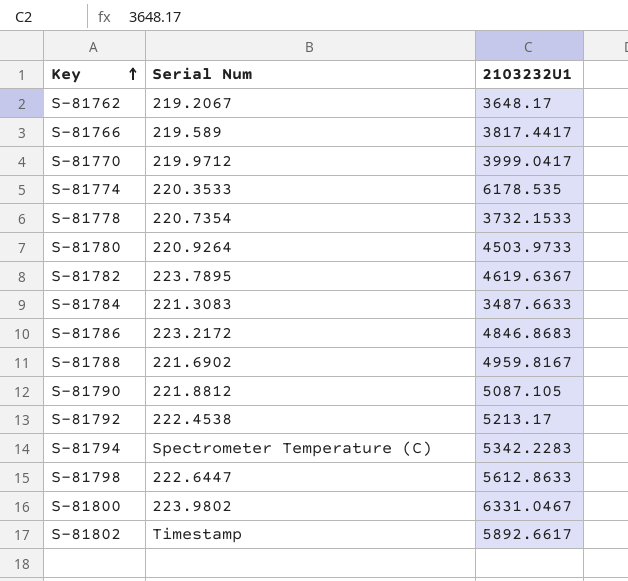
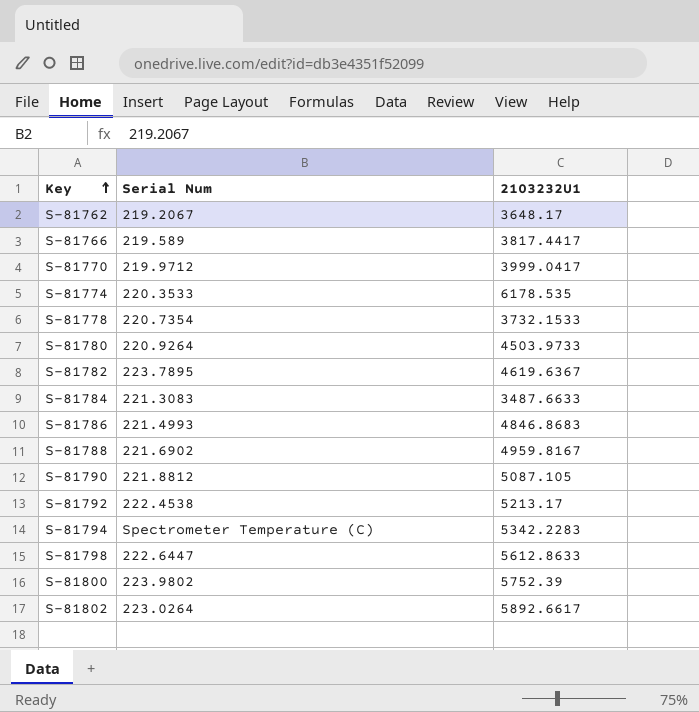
S-81786 | Serial Num: 223.2172 -> 221.4993
S-81800 | 2103232U1: 6331.0467 -> 5752.39
S-81802 | Serial Num: Timestamp -> 223.0264

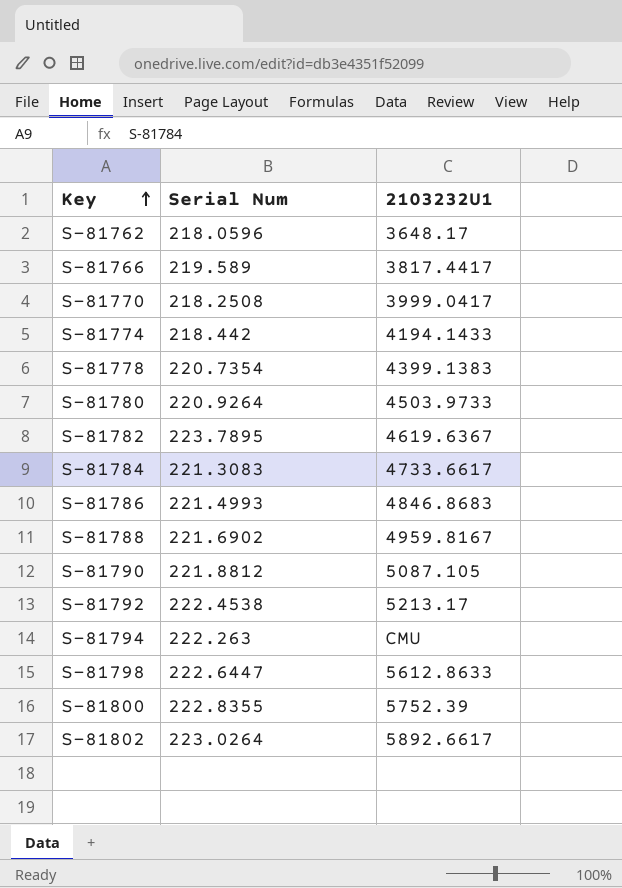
S-81762 | Serial Num: 219.2067 -> 218.0596
S-81770 | Serial Num: 219.9712 -> 218.2508
S-81774 | Serial Num: 220.3533 -> 218.442
S-81774 | 2103232U1: 6178.535 -> 4194.1433
S-81778 | 2103232U1: 3732.1533 -> 4399.1383
S-81784 | 2103232U1: 3487.6633 -> 4733.6617
S-81794 | Serial Num: Spectrometer Temperature (C) -> 222.263
S-81794 | 2103232U1: 5342.2283 -> CMU
S-81800 | Serial Num: 223.9802 -> 222.8355

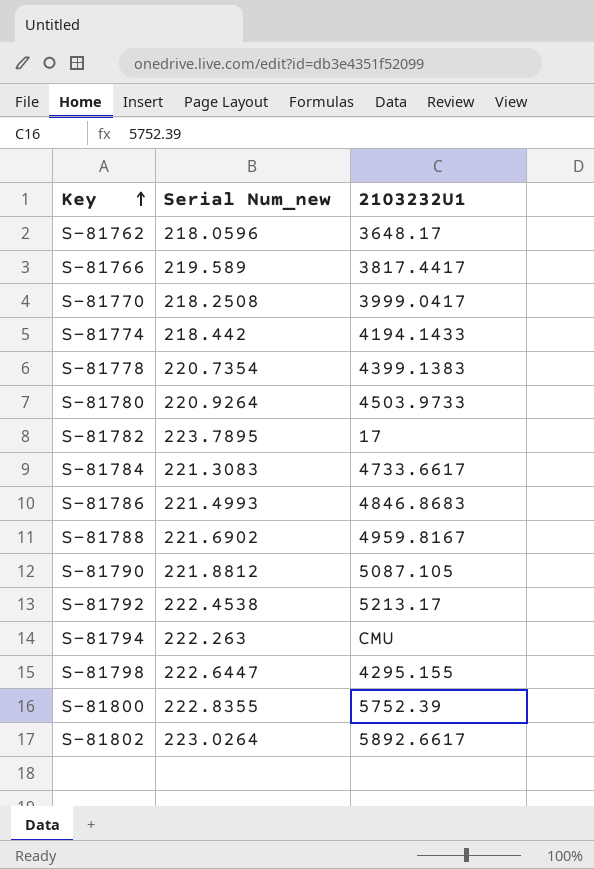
column name: Serial Num -> Serial Num_new
S-81782 | 2103232U1: 4619.6367 -> 17
S-81798 | 2103232U1: 5612.8633 -> 4295.155

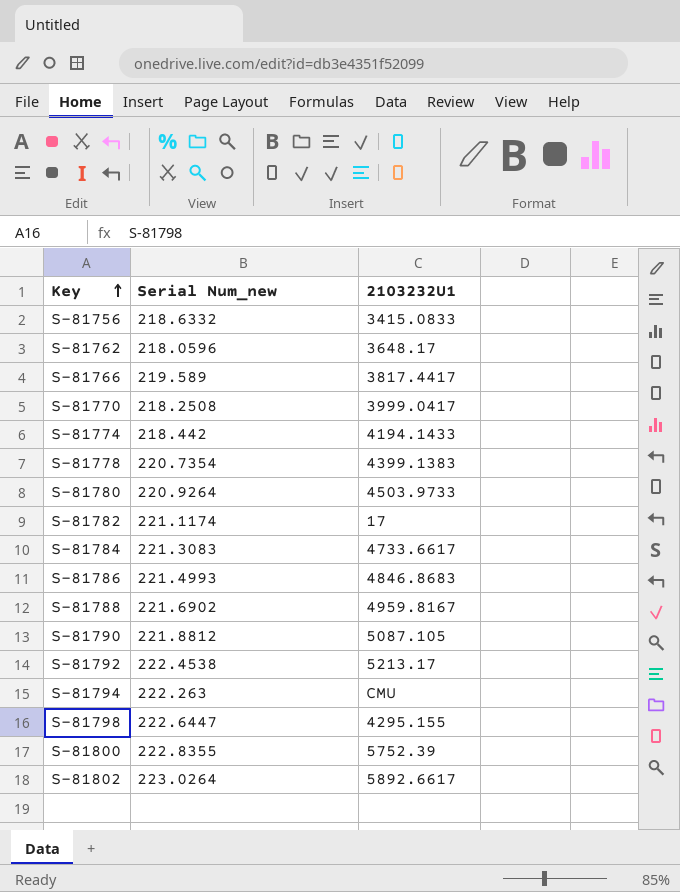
row S-81756: none -> 218.6332 | 3415.0833
S-81782 | Serial Num_new: 223.7895 -> 221.1174

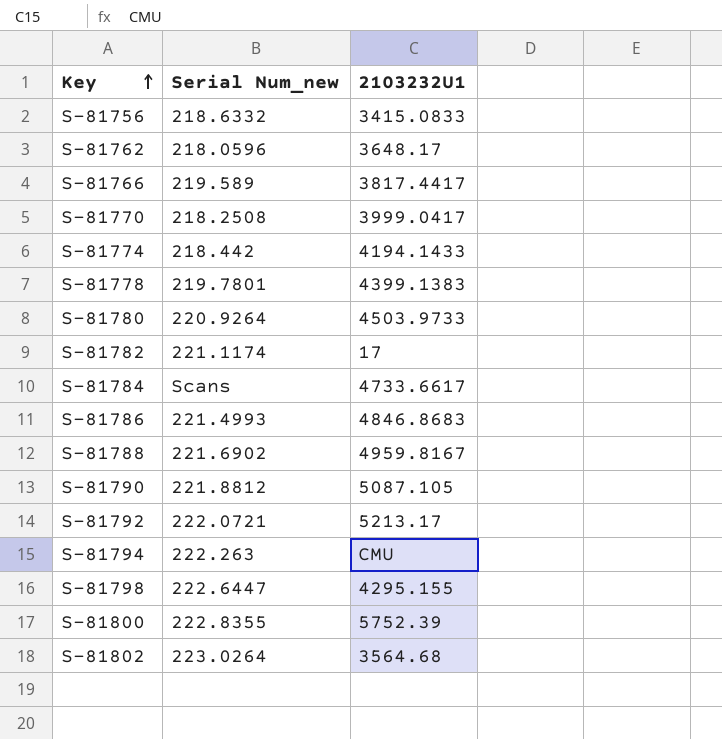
S-81778 | Serial Num_new: 220.7354 -> 219.7801
S-81784 | Serial Num_new: 221.3083 -> Scans
S-81792 | Serial Num_new: 222.4538 -> 222.0721
S-81802 | 2103232U1: 5892.6617 -> 3564.68

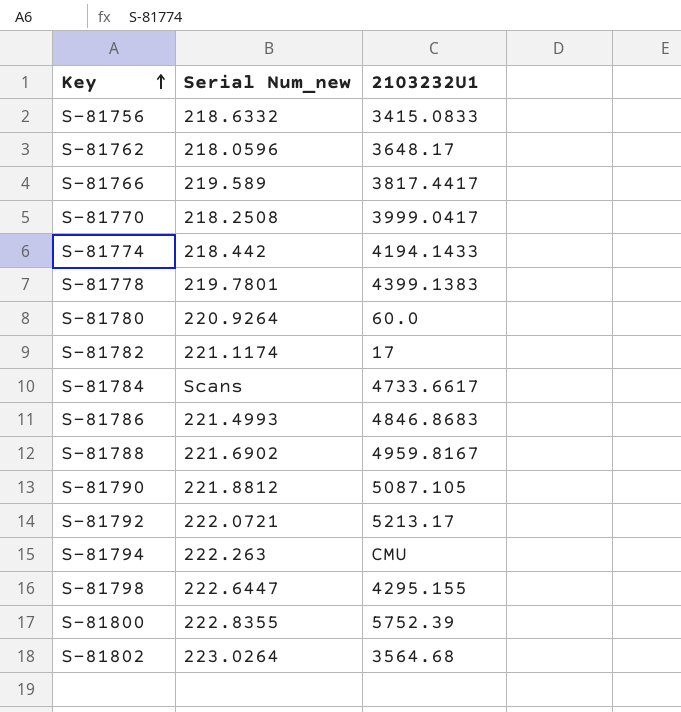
S-81780 | 2103232U1: 4503.9733 -> 60.0

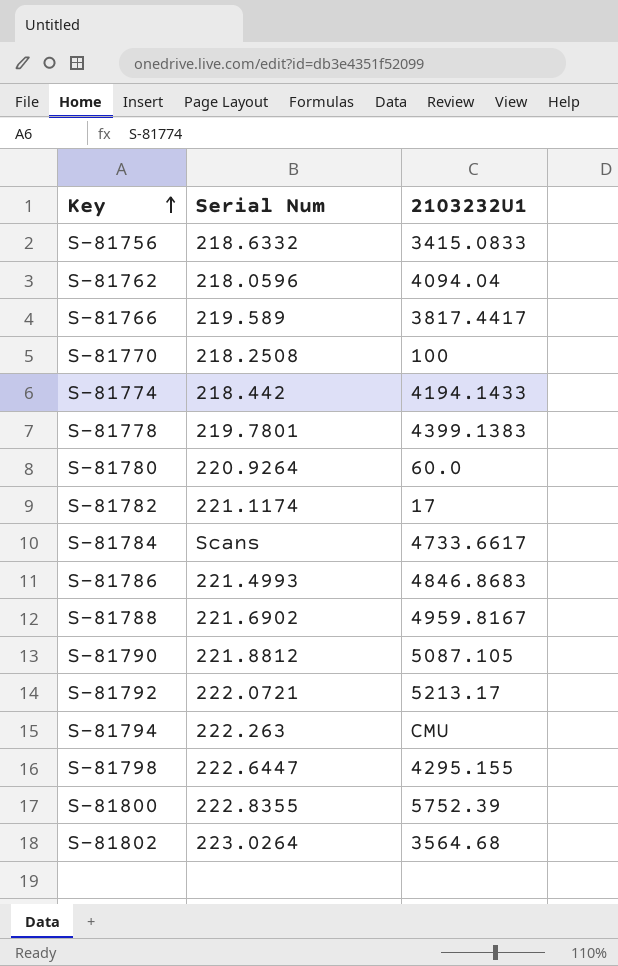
column name: Serial Num_new -> Serial Num
S-81762 | 2103232U1: 3648.17 -> 4094.04
S-81770 | 2103232U1: 3999.0417 -> 100

